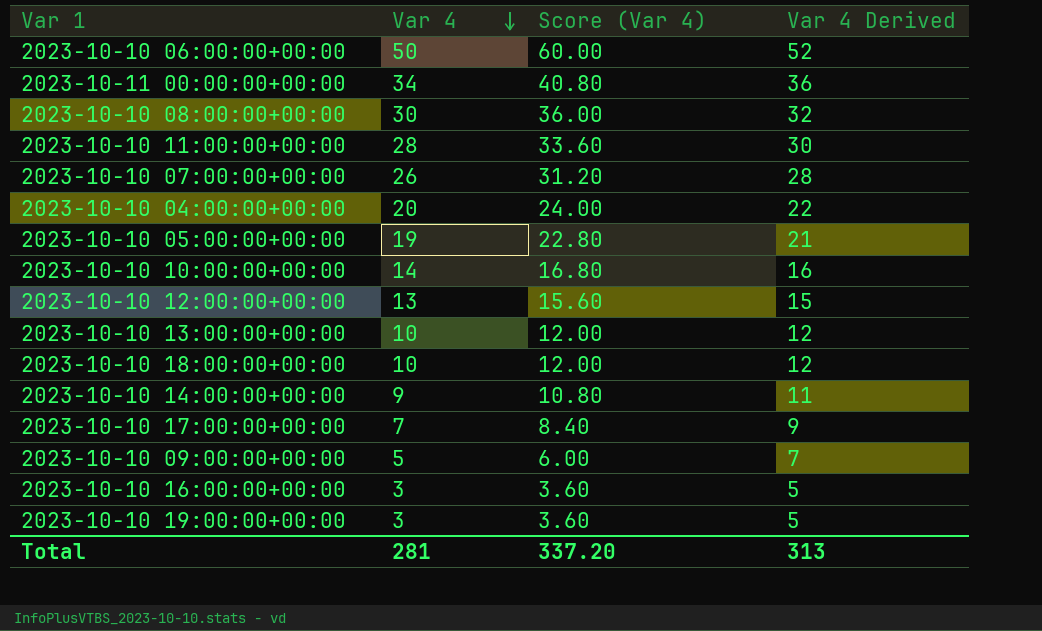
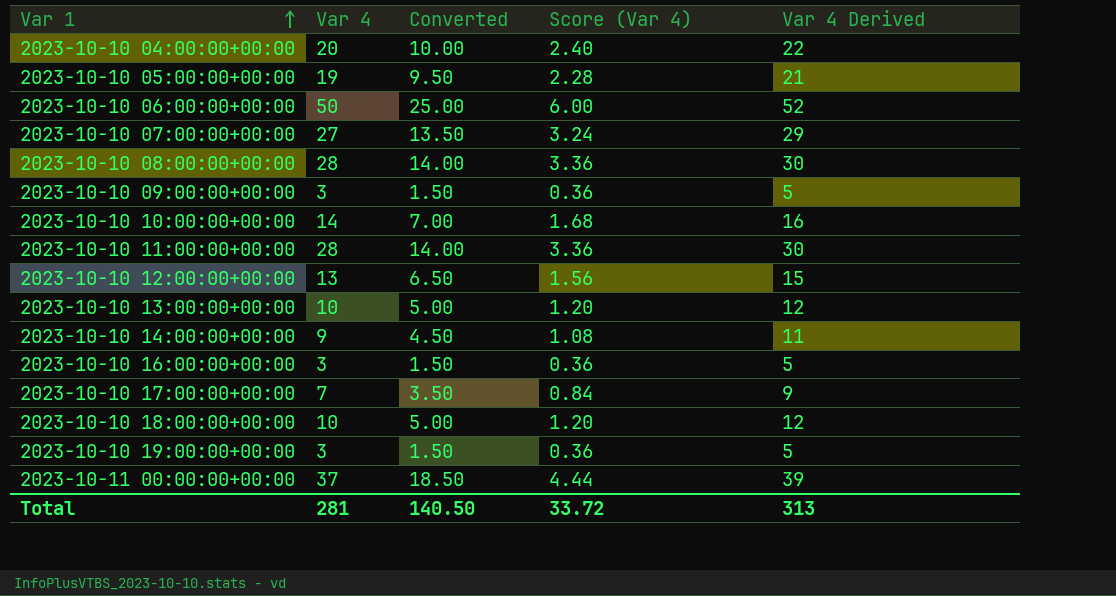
row order: Var 4 descending -> Var 1 ascending
column Converted | formula: none -> [Var 4] * 0.5
column Score (Var 4) | formula: [Var 4] * 1.2 -> [Var 4] * 0.12
2023-10-10 07:00:00+00:00 | Var 4: 26 -> 27
2023-10-10 07:00:00+00:00 | Var 4 Derived: 28 -> 29
2023-10-10 08:00:00+00:00 | Var 4: 30 -> 28
2023-10-10 08:00:00+00:00 | Var 4 Derived: 32 -> 30
2023-10-10 09:00:00+00:00 | Var 4: 5 -> 3
2023-10-10 09:00:00+00:00 | Var 4 Derived: 7 -> 5
2023-10-11 00:00:00+00:00 | Var 4: 34 -> 37
2023-10-11 00:00:00+00:00 | Var 4 Derived: 36 -> 39
Total | Score (Var 4): 337.20 -> 33.72

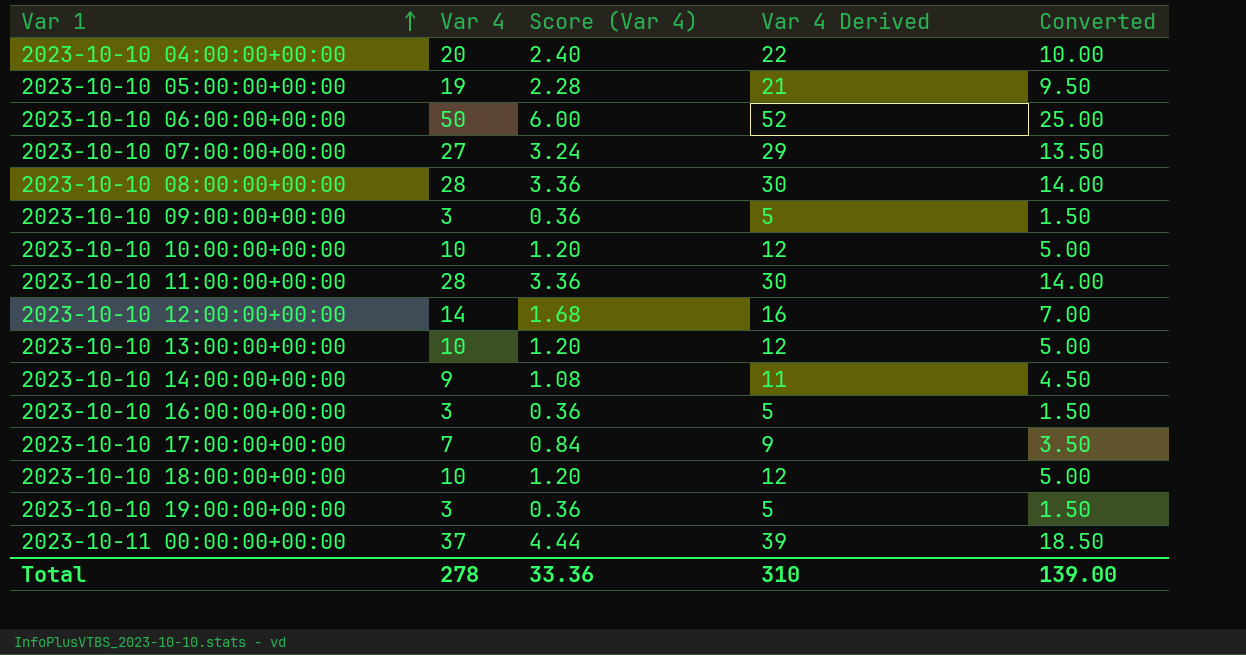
column Converted | position: 3 -> 5
2023-10-10 10:00:00+00:00 | Var 4: 14 -> 10
2023-10-10 10:00:00+00:00 | Score (Var 4): 1.68 -> 1.20
2023-10-10 10:00:00+00:00 | Var 4 Derived: 16 -> 12
2023-10-10 10:00:00+00:00 | Converted: 7.00 -> 5.00
2023-10-10 12:00:00+00:00 | Var 4: 13 -> 14
2023-10-10 12:00:00+00:00 | Score (Var 4): 1.56 -> 1.68
2023-10-10 12:00:00+00:00 | Var 4 Derived: 15 -> 16
2023-10-10 12:00:00+00:00 | Converted: 6.50 -> 7.00
Total | Var 4: 281 -> 278
Total | Score (Var 4): 33.72 -> 33.36
Total | Var 4 Derived: 313 -> 310
Total | Converted: 140.50 -> 139.00

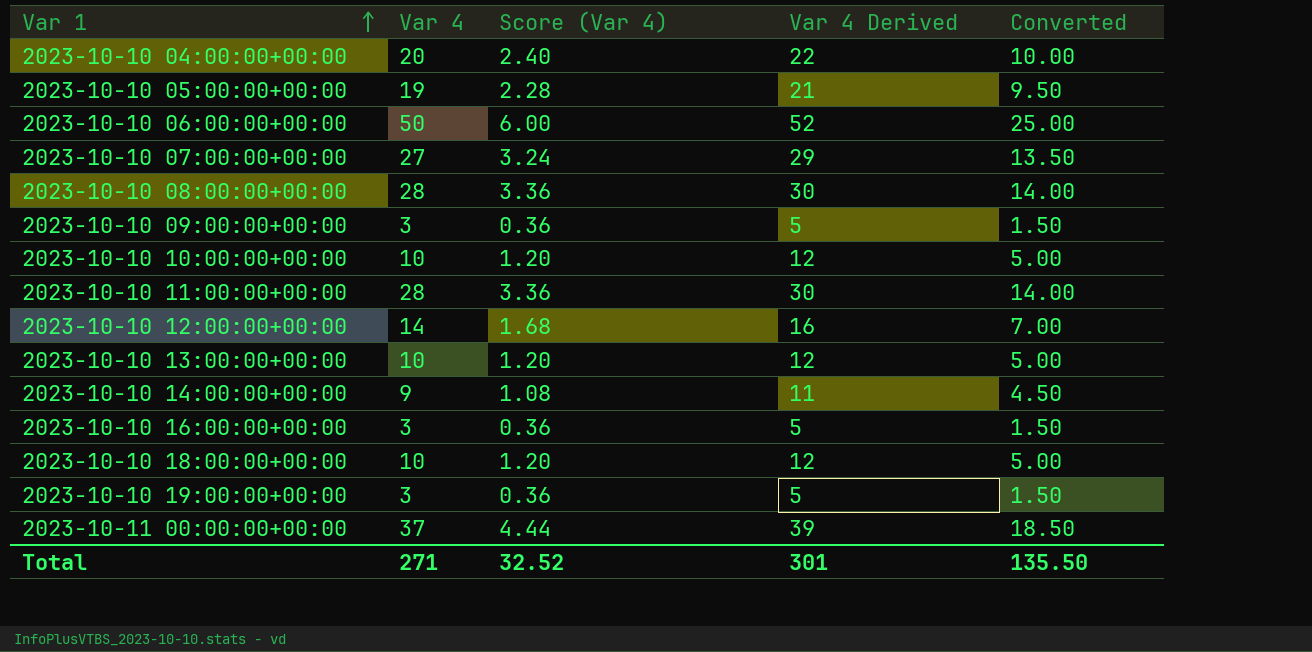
row 2023-10-10 17:00:00+00:00: 7 | 0.84 | 9 | 3.50 -> none
Total | Var 4: 278 -> 271
Total | Score (Var 4): 33.36 -> 32.52
Total | Var 4 Derived: 310 -> 301
Total | Converted: 139.00 -> 135.50

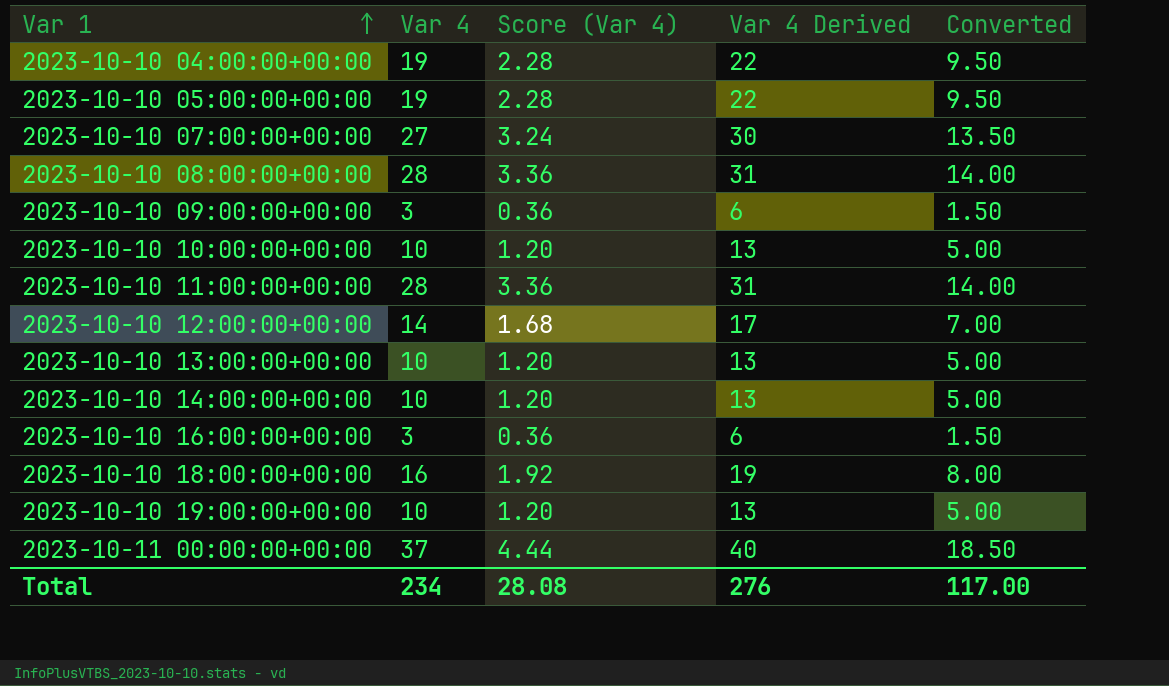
column Var 4 Derived | formula: [Var 4] + 2 -> [Var 4] + 3
row 2023-10-10 06:00:00+00:00: 50 | 6.00 | 52 | 25.00 -> none
2023-10-10 04:00:00+00:00 | Var 4: 20 -> 19
2023-10-10 04:00:00+00:00 | Score (Var 4): 2.40 -> 2.28
2023-10-10 04:00:00+00:00 | Converted: 10.00 -> 9.50
2023-10-10 14:00:00+00:00 | Var 4: 9 -> 10
2023-10-10 14:00:00+00:00 | Score (Var 4): 1.08 -> 1.20
2023-10-10 14:00:00+00:00 | Converted: 4.50 -> 5.00
2023-10-10 18:00:00+00:00 | Var 4: 10 -> 16
2023-10-10 18:00:00+00:00 | Score (Var 4): 1.20 -> 1.92
2023-10-10 18:00:00+00:00 | Converted: 5.00 -> 8.00
2023-10-10 19:00:00+00:00 | Var 4: 3 -> 10
2023-10-10 19:00:00+00:00 | Score (Var 4): 0.36 -> 1.20
2023-10-10 19:00:00+00:00 | Converted: 1.50 -> 5.00
Total | Var 4: 271 -> 234
Total | Score (Var 4): 32.52 -> 28.08
Total | Var 4 Derived: 301 -> 276
Total | Converted: 135.50 -> 117.00

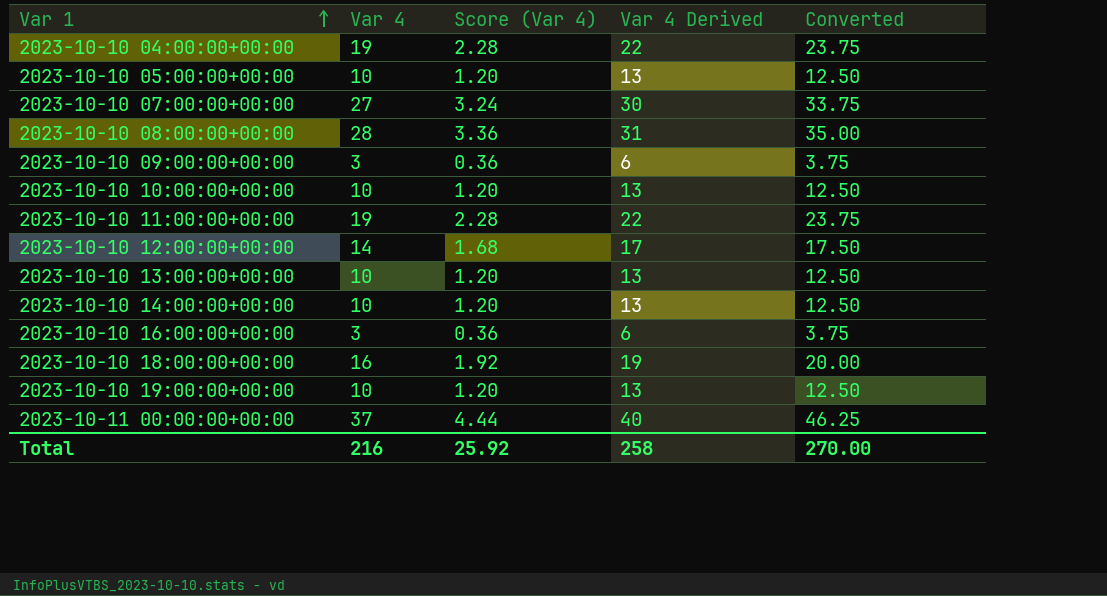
column Converted | formula: [Var 4] * 0.5 -> [Var 4] * 1.25
2023-10-10 05:00:00+00:00 | Var 4: 19 -> 10
2023-10-10 05:00:00+00:00 | Score (Var 4): 2.28 -> 1.20
2023-10-10 05:00:00+00:00 | Var 4 Derived: 22 -> 13
2023-10-10 11:00:00+00:00 | Var 4: 28 -> 19
2023-10-10 11:00:00+00:00 | Score (Var 4): 3.36 -> 2.28
2023-10-10 11:00:00+00:00 | Var 4 Derived: 31 -> 22
Total | Var 4: 234 -> 216
Total | Score (Var 4): 28.08 -> 25.92
Total | Var 4 Derived: 276 -> 258
Total | Converted: 117.00 -> 270.00

